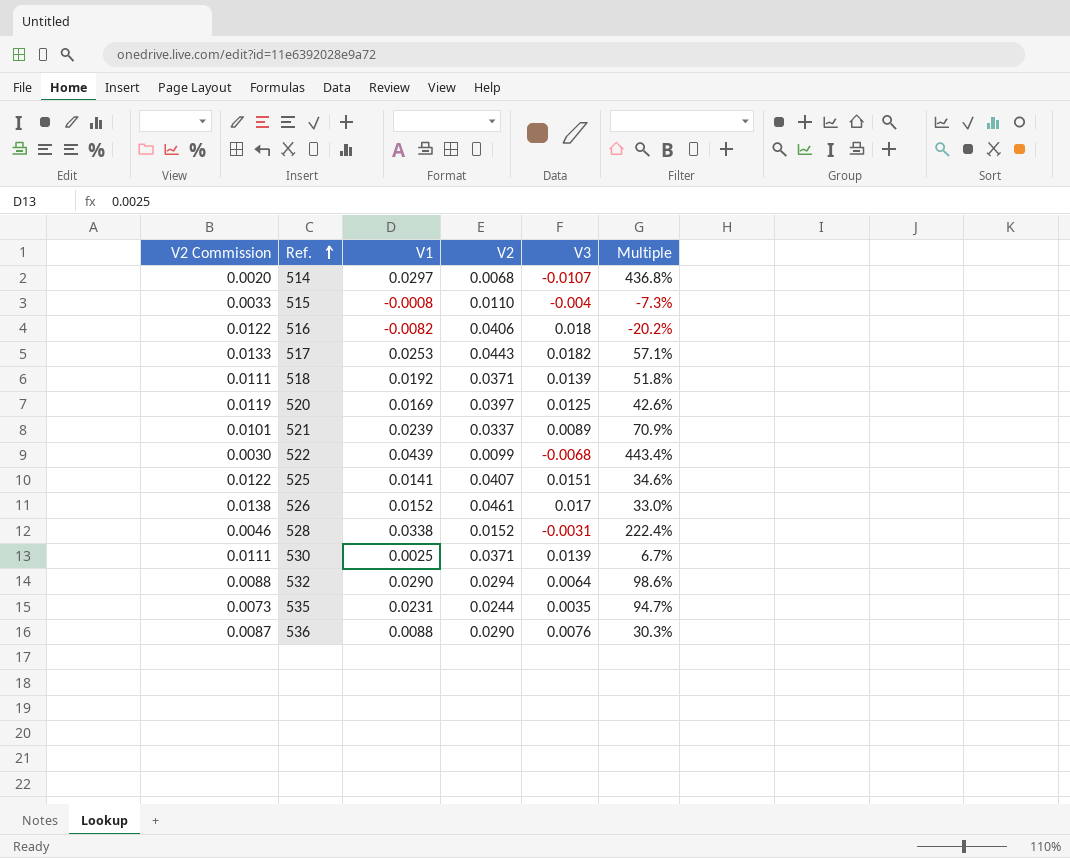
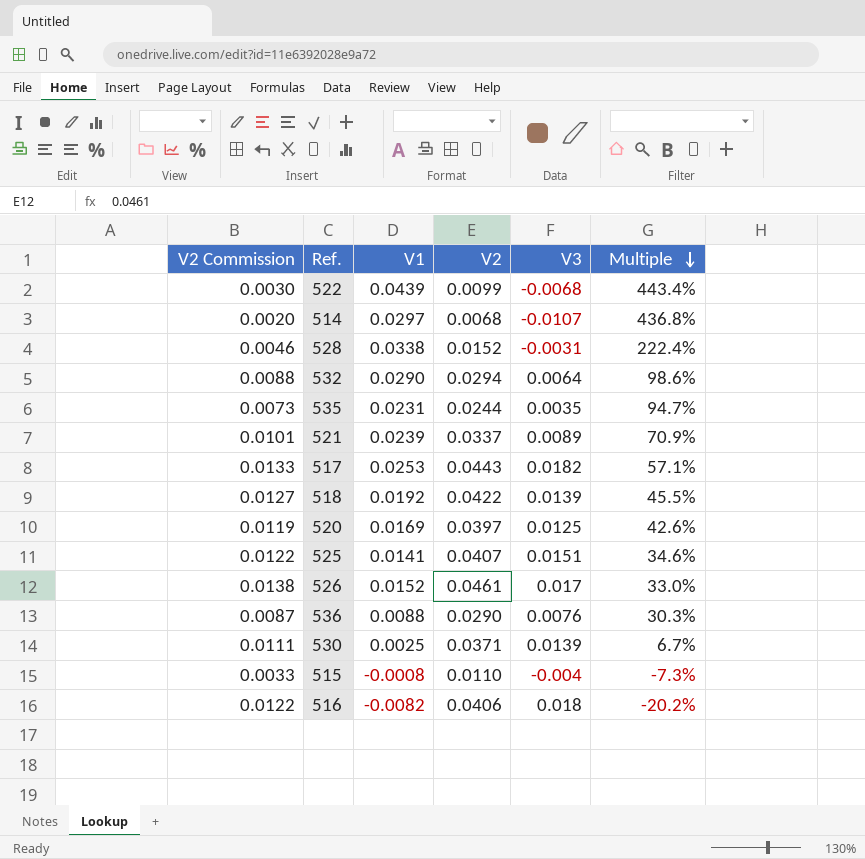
row order: Ref. ascending -> Multiple descending
518 | V2 Commission: 0.0111 -> 0.0127
518 | V2: 0.0371 -> 0.0422
518 | Multiple: 51.8% -> 45.5%

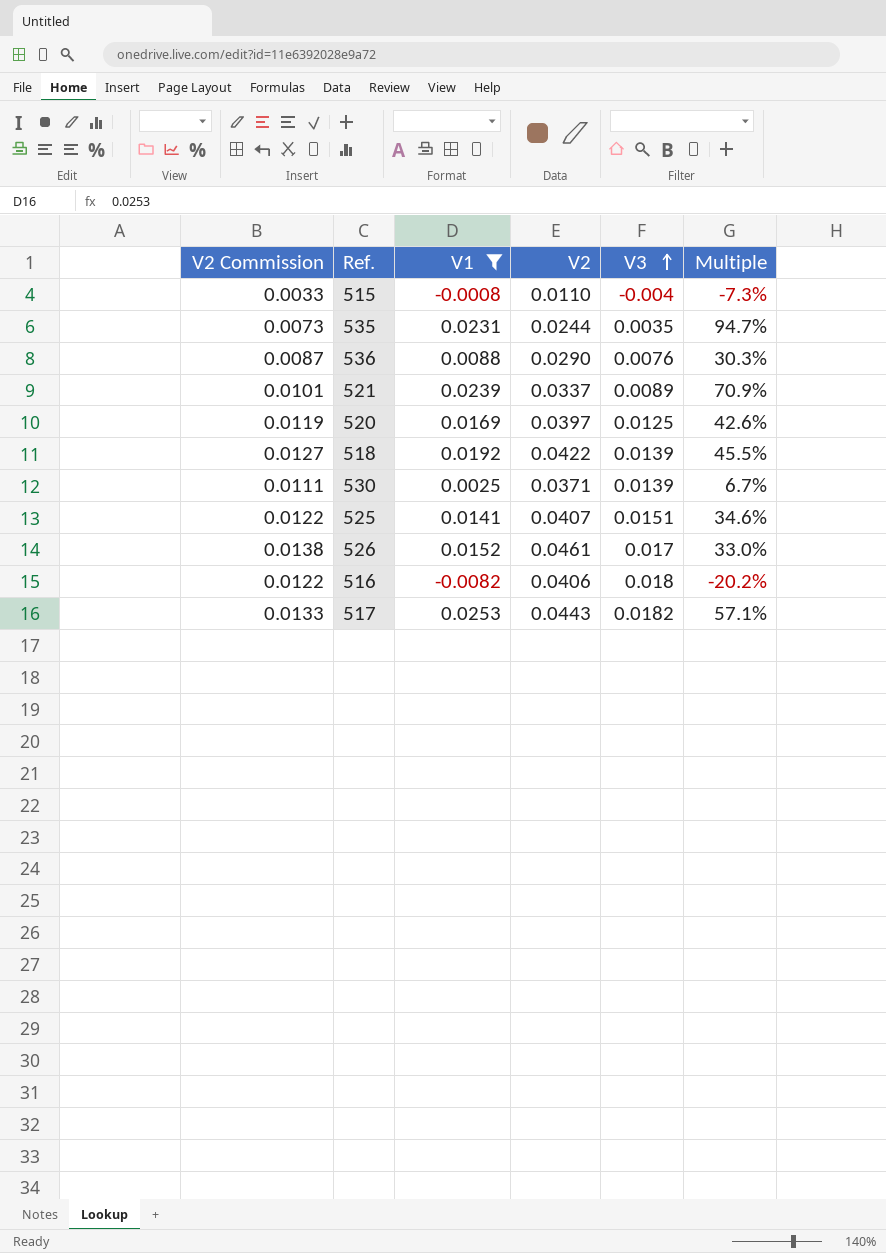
filter: none -> V1 <= 0.0253
row order: Multiple descending -> V3 ascending

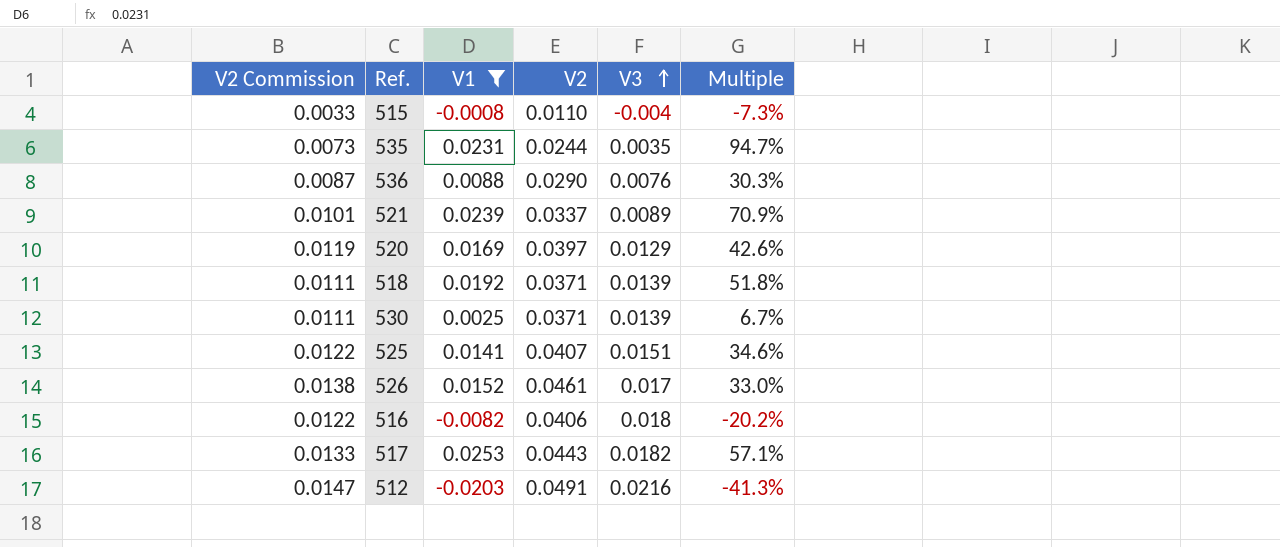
520 | V3: 0.0125 -> 0.0129
518 | V2 Commission: 0.0127 -> 0.0111
518 | V2: 0.0422 -> 0.0371
518 | Multiple: 45.5% -> 51.8%
row 512: none -> 0.0147 | -0.0203 | 0.0491 | 0.0216 | -41.3%

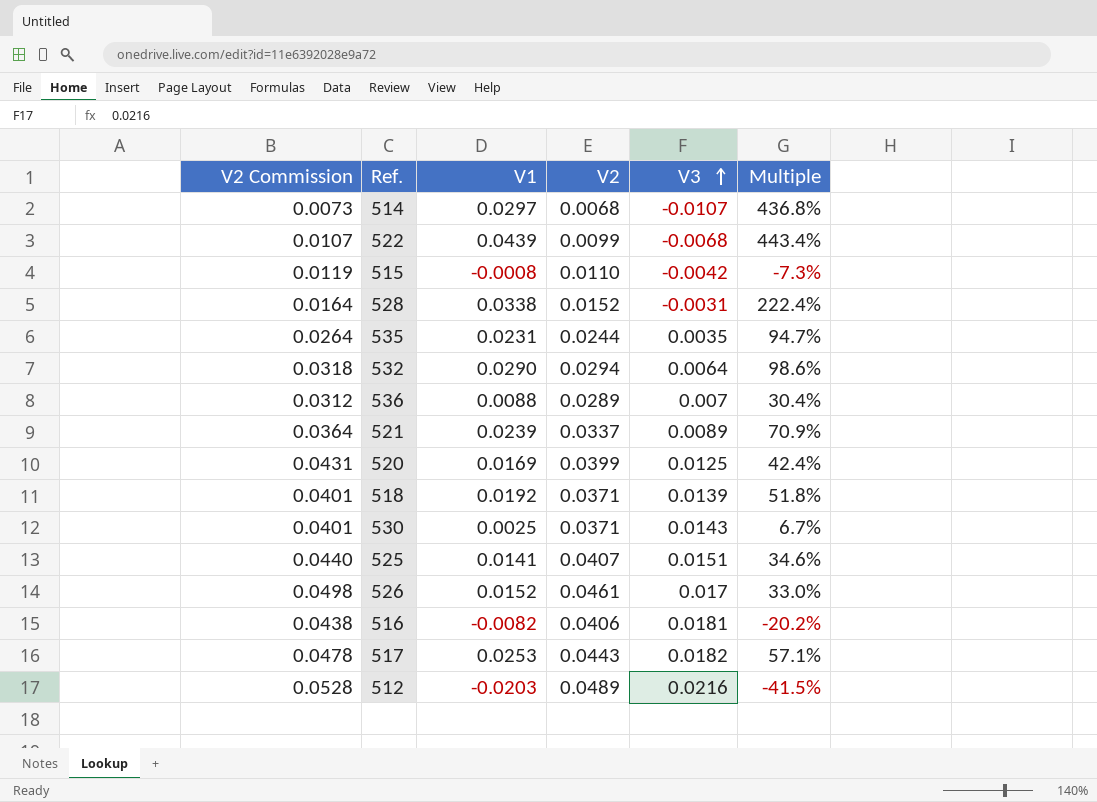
filter: V1 <= 0.0253 -> none
column V2 Commission | formula: [V2] * 0.3 -> [V2] * 1.08
515 | V3: -0.004 -> -0.0042
536 | V2: 0.0290 -> 0.0289
536 | V3: 0.0076 -> 0.007
536 | Multiple: 30.3% -> 30.4%
520 | V2: 0.0397 -> 0.0399
520 | V3: 0.0129 -> 0.0125
520 | Multiple: 42.6% -> 42.4%
530 | V3: 0.0139 -> 0.0143
516 | V3: 0.018 -> 0.0181
512 | V2: 0.0491 -> 0.0489
512 | Multiple: -41.3% -> -41.5%

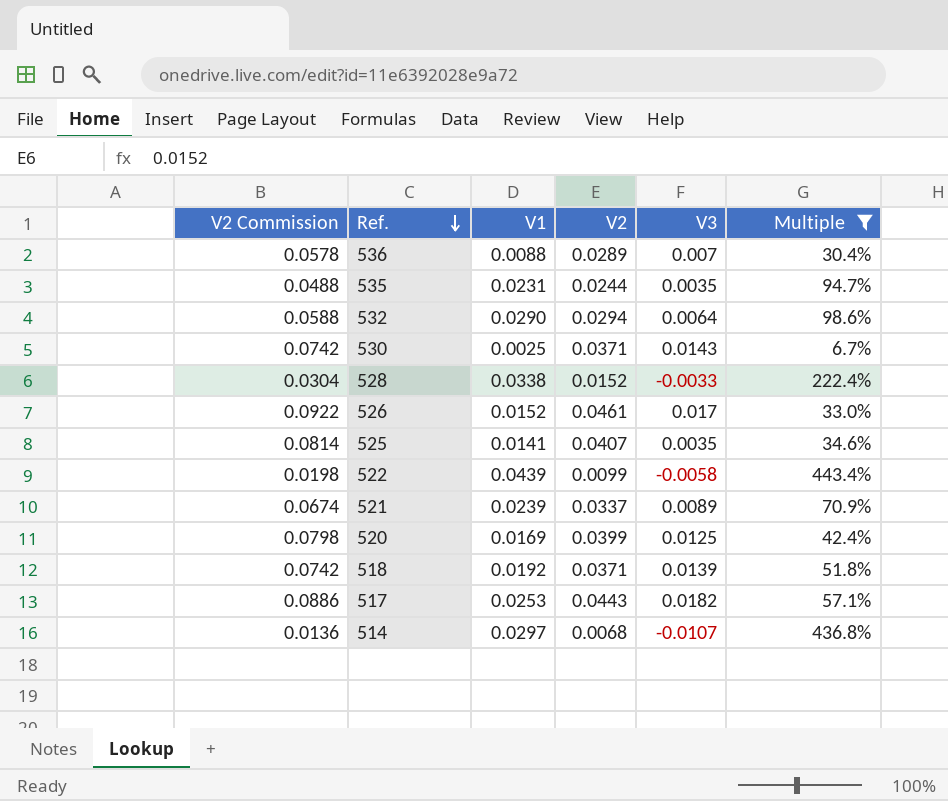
filter: none -> Multiple >= 6.7%
row order: V3 ascending -> Ref. descending
column V2 Commission | formula: [V2] * 1.08 -> [V2] * 2
528 | V3: -0.0031 -> -0.0033
525 | V3: 0.0151 -> 0.0035
522 | V3: -0.0068 -> -0.0058

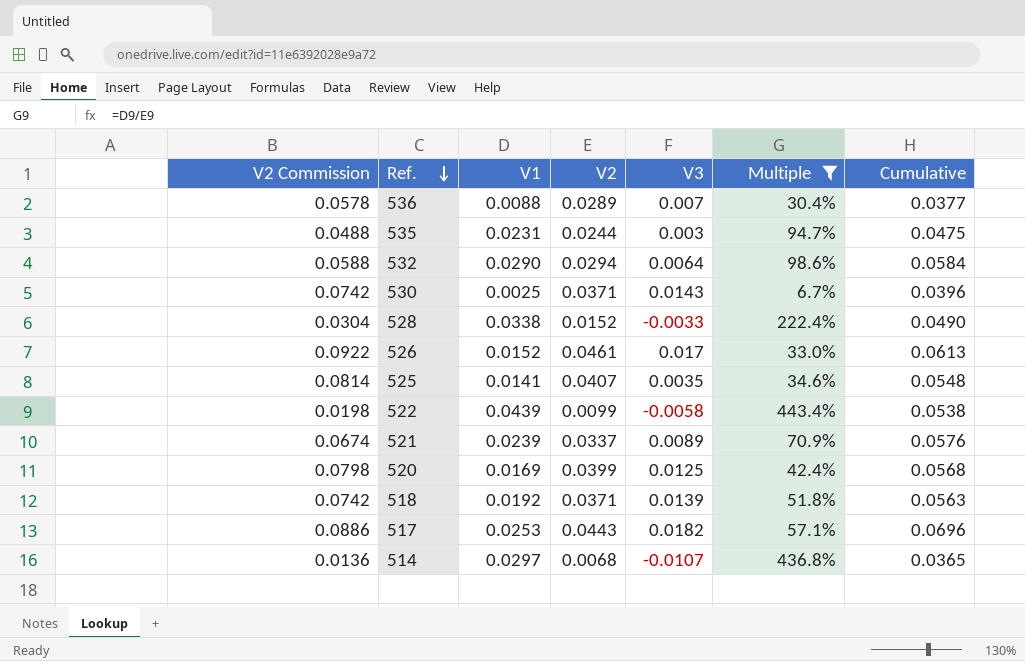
column Cumulative | formula: none -> [V1] + [V2]
535 | V3: 0.0035 -> 0.003

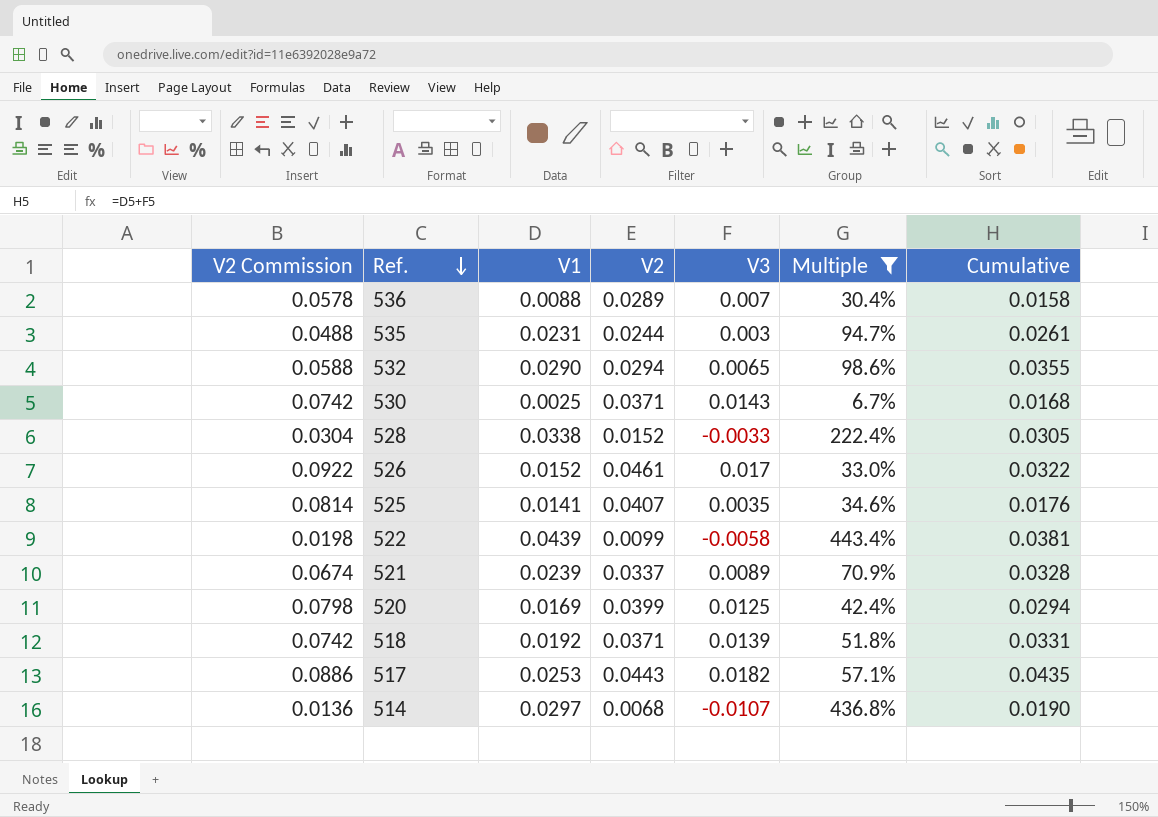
column Cumulative | formula: [V1] + [V2] -> [V1] + [V3]
532 | V3: 0.0064 -> 0.0065

